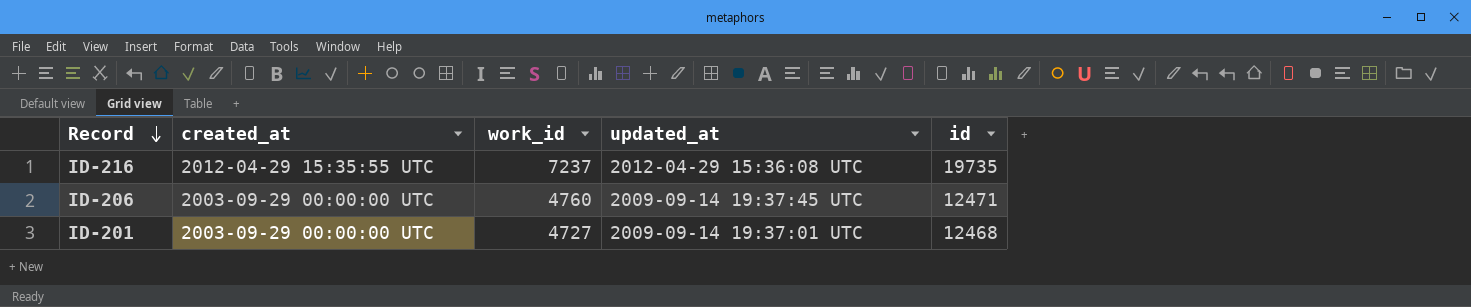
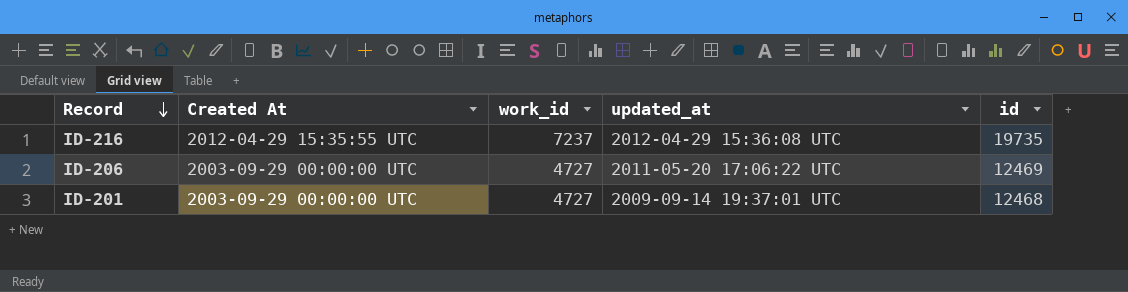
column name: created_at -> Created At
ID-206 | work_id: 4760 -> 4727
ID-206 | updated_at: 2009-09-14 19:37:45 UTC -> 2011-05-20 17:06:22 UTC
ID-206 | id: 12471 -> 12469

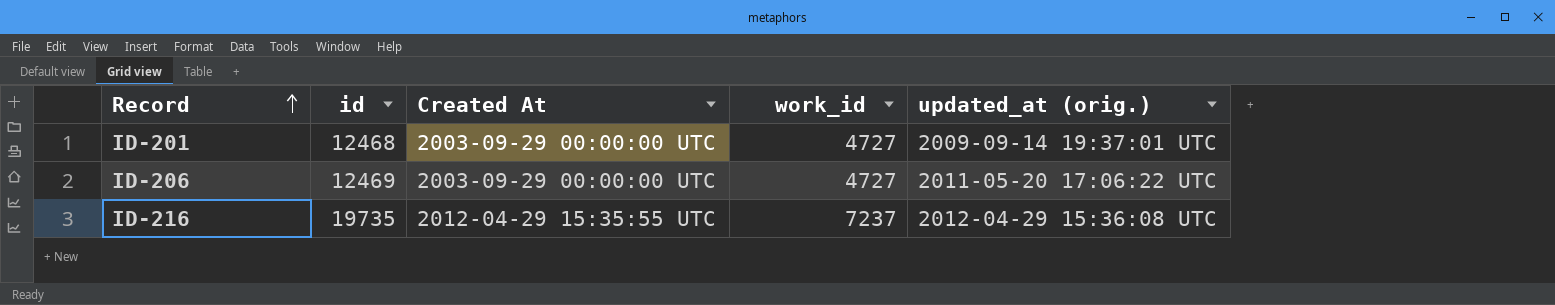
row order: Record descending -> Record ascending
column id | position: 5 -> 2
column name: updated_at -> updated_at (orig.)

